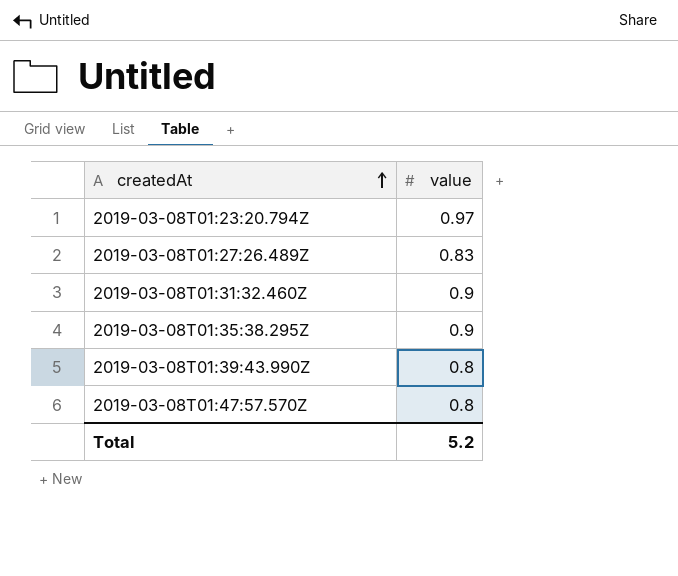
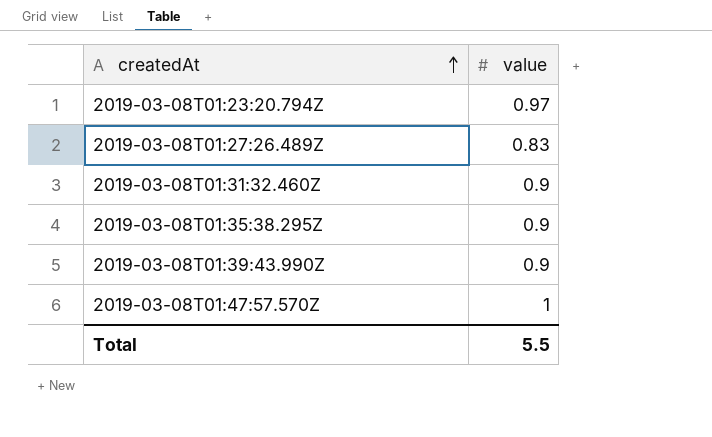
2019-03-08T01:39:43.990Z | value: 0.8 -> 0.9
2019-03-08T01:47:57.570Z | value: 0.8 -> 1
Total | value: 5.2 -> 5.5

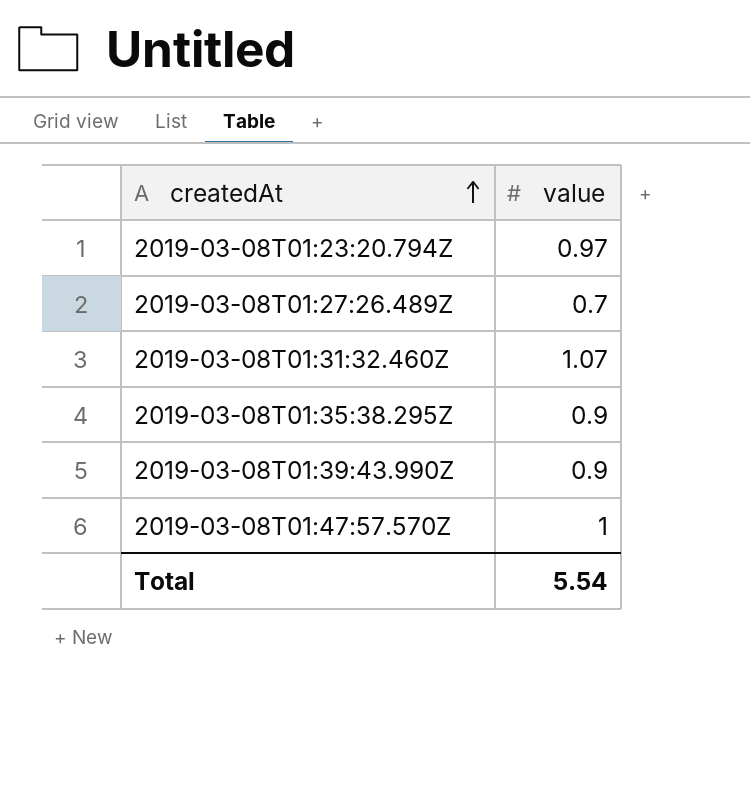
2019-03-08T01:27:26.489Z | value: 0.83 -> 0.7
2019-03-08T01:31:32.460Z | value: 0.9 -> 1.07
Total | value: 5.5 -> 5.54

